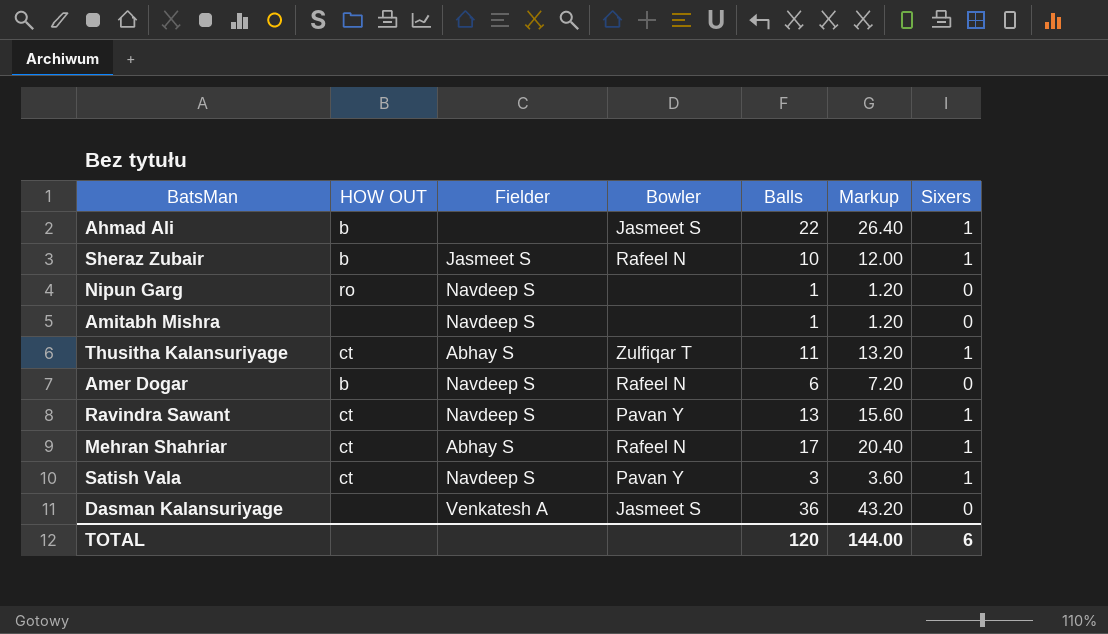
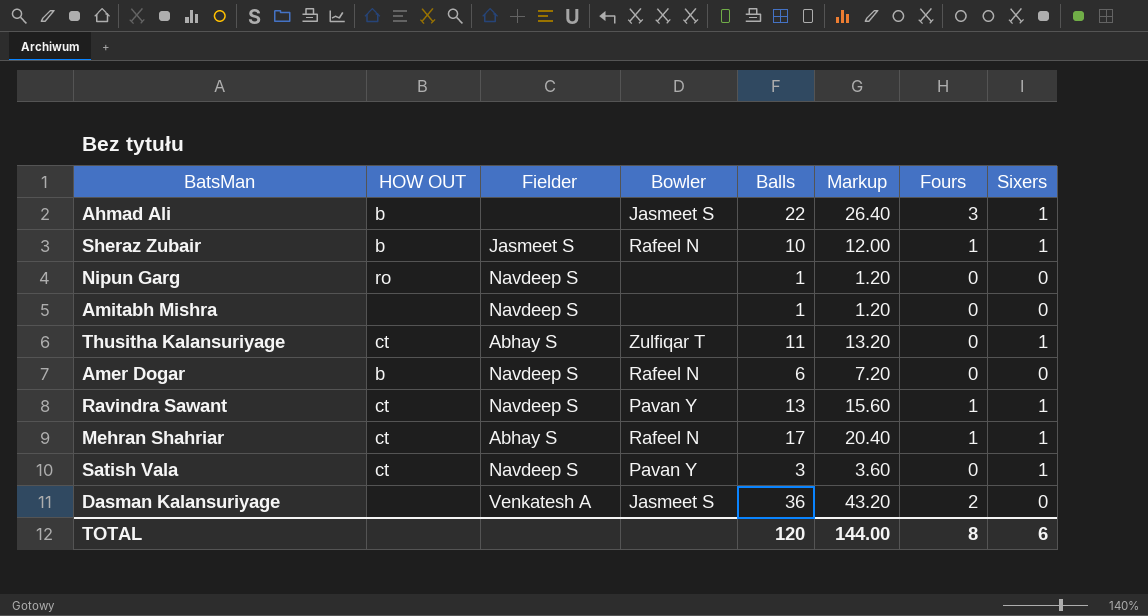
column Fours | position: none -> 7

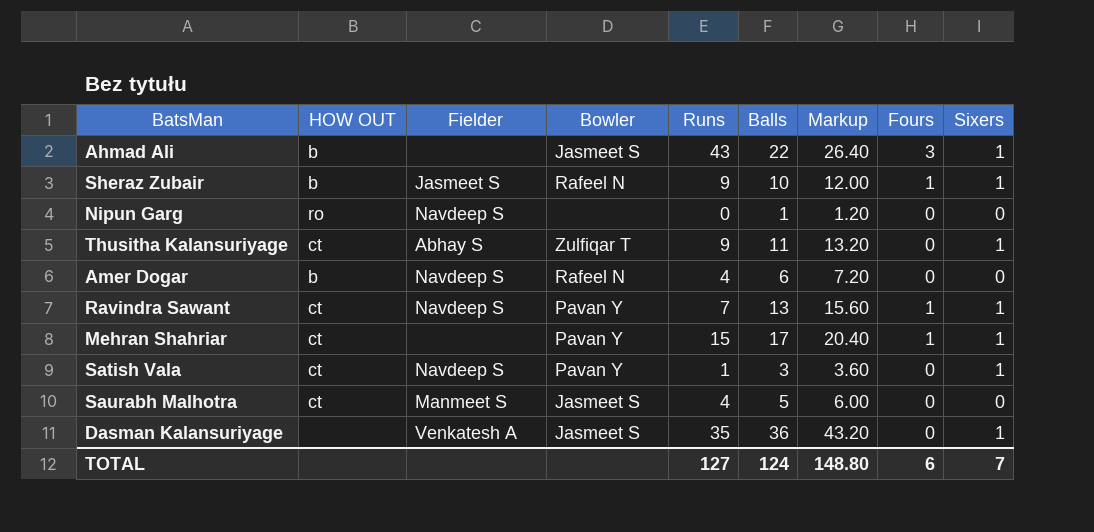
column Runs | position: none -> 5
row Amitabh Mishra: none | Navdeep S | none | 1 | 1.20 | 0 | 0 -> none
Mehran Shahriar | Fielder: Abhay S -> none
Mehran Shahriar | Bowler: Rafeel N -> Pavan Y
row Saurabh Malhotra: none -> ct | Manmeet S | Jasmeet S | 4 | 5 | 6.00 | 0 | 0
Dasman Kalansuriyage | Fours: 2 -> 0
Dasman Kalansuriyage | Sixers: 0 -> 1
TOTAL | Balls: 120 -> 124
TOTAL | Markup: 144.00 -> 148.80
TOTAL | Fours: 8 -> 6
TOTAL | Sixers: 6 -> 7

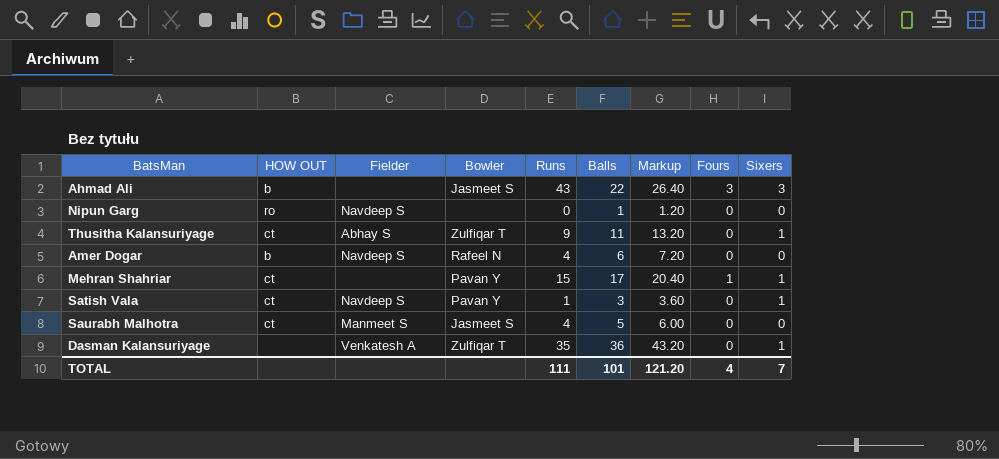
row Sheraz Zubair: b | Jasmeet S | Rafeel N | 9 | 10 | 12.00 | 1 | 1 -> none
row Ravindra Sawant: ct | Navdeep S | Pavan Y | 7 | 13 | 15.60 | 1 | 1 -> none
Ahmad Ali | Sixers: 1 -> 3
Dasman Kalansuriyage | Bowler: Jasmeet S -> Zulfiqar T
TOTAL | Runs: 127 -> 111
TOTAL | Balls: 124 -> 101
TOTAL | Markup: 148.80 -> 121.20
TOTAL | Fours: 6 -> 4

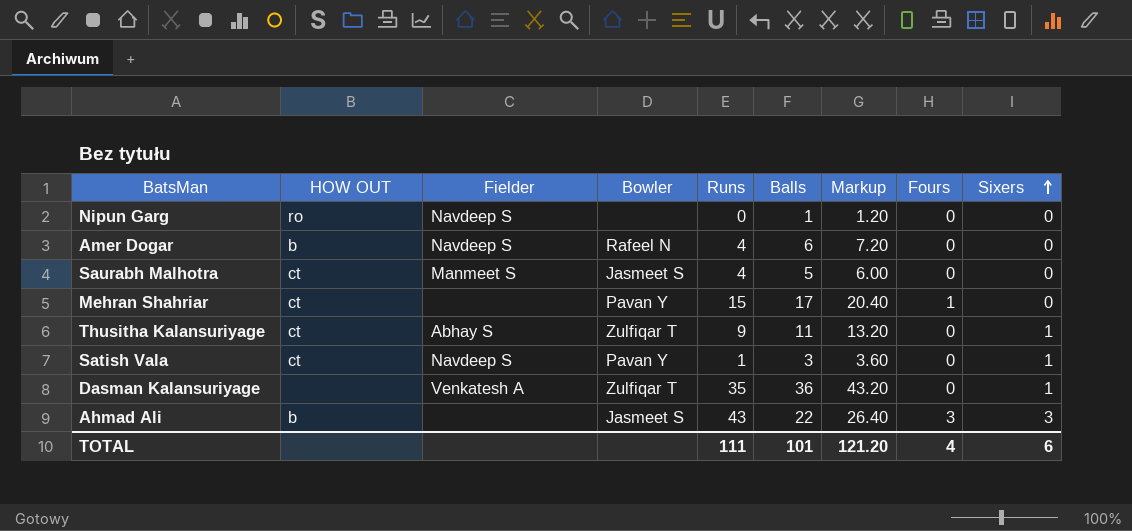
row order: none -> Sixers ascending
Mehran Shahriar | Sixers: 1 -> 0
TOTAL | Sixers: 7 -> 6

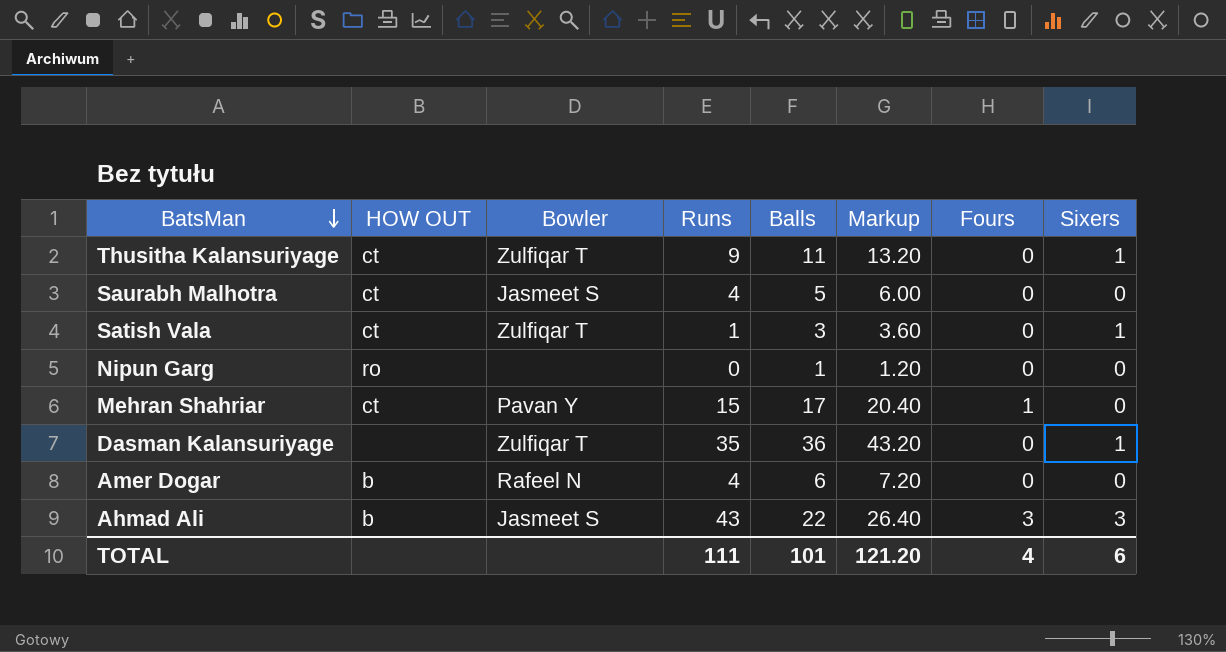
row order: Sixers ascending -> BatsMan descending
column Fielder | position: 3 -> none
Satish Vala | Bowler: Pavan Y -> Zulfiqar T

